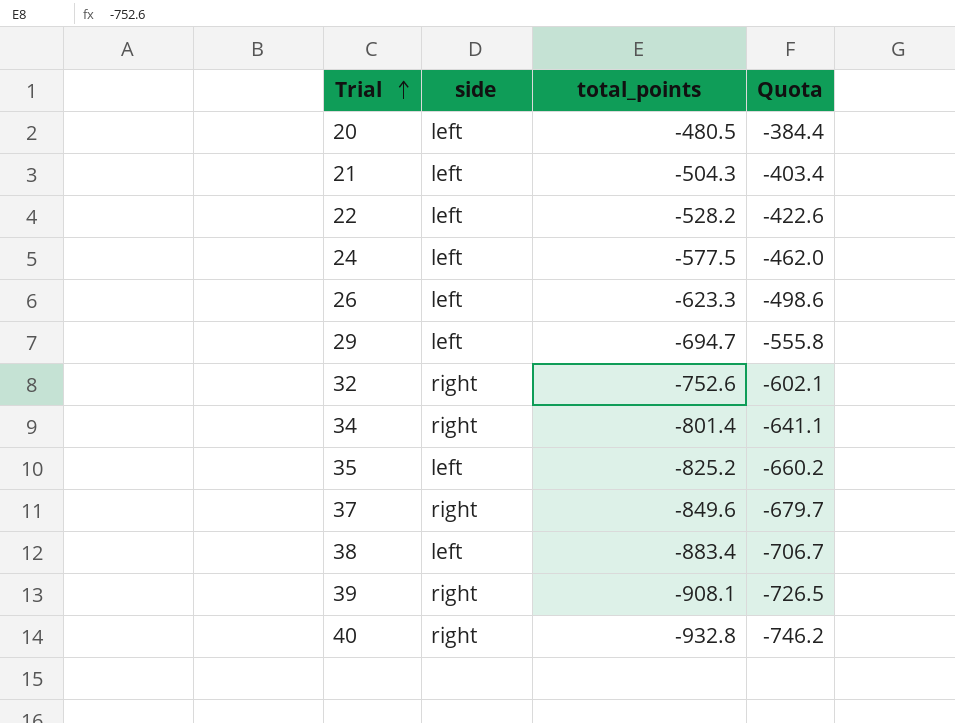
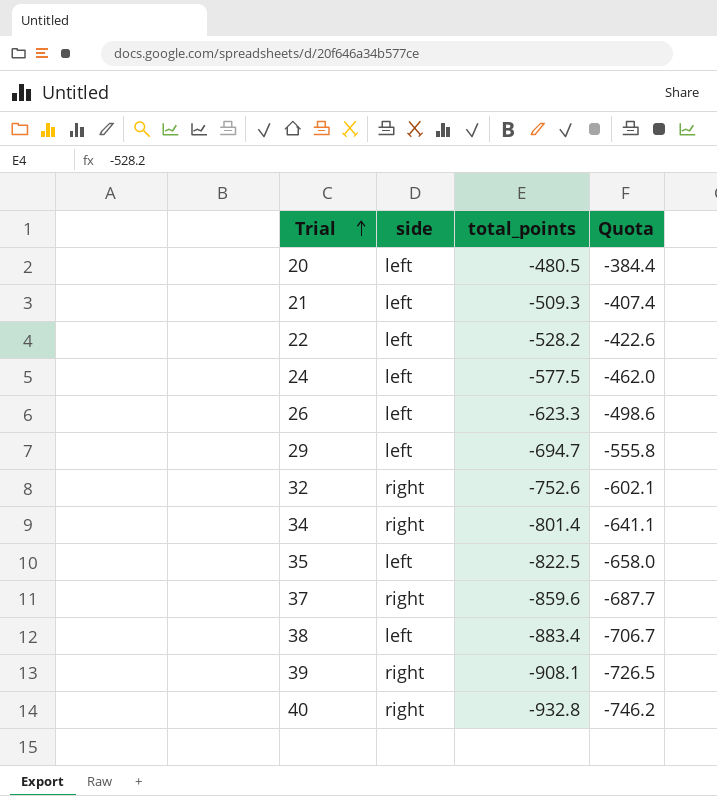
21 | total_points: -504.3 -> -509.3
21 | Quota: -403.4 -> -407.4
35 | total_points: -825.2 -> -822.5
35 | Quota: -660.2 -> -658.0
37 | total_points: -849.6 -> -859.6
37 | Quota: -679.7 -> -687.7

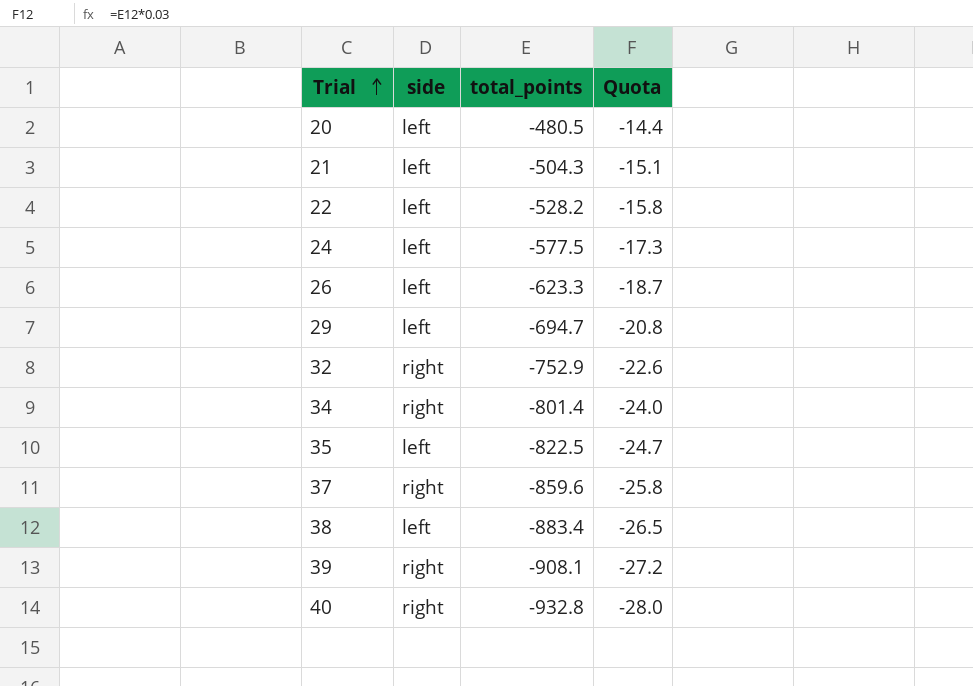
column Quota | formula: [total_points] * 0.8 -> [total_points] * 0.03
21 | total_points: -509.3 -> -504.3
32 | total_points: -752.6 -> -752.9

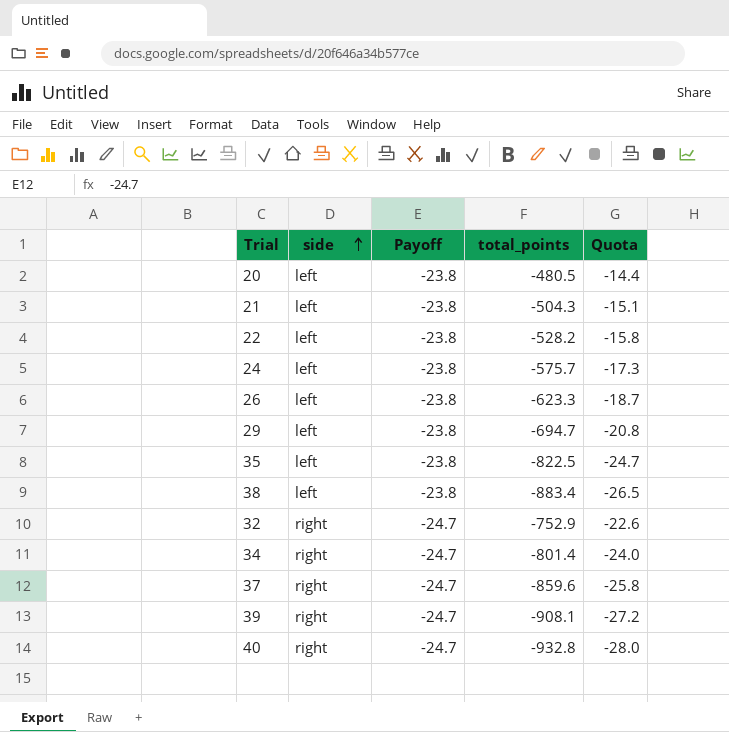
row order: Trial ascending -> side ascending
column Payoff | position: none -> 3
24 | total_points: -577.5 -> -575.7

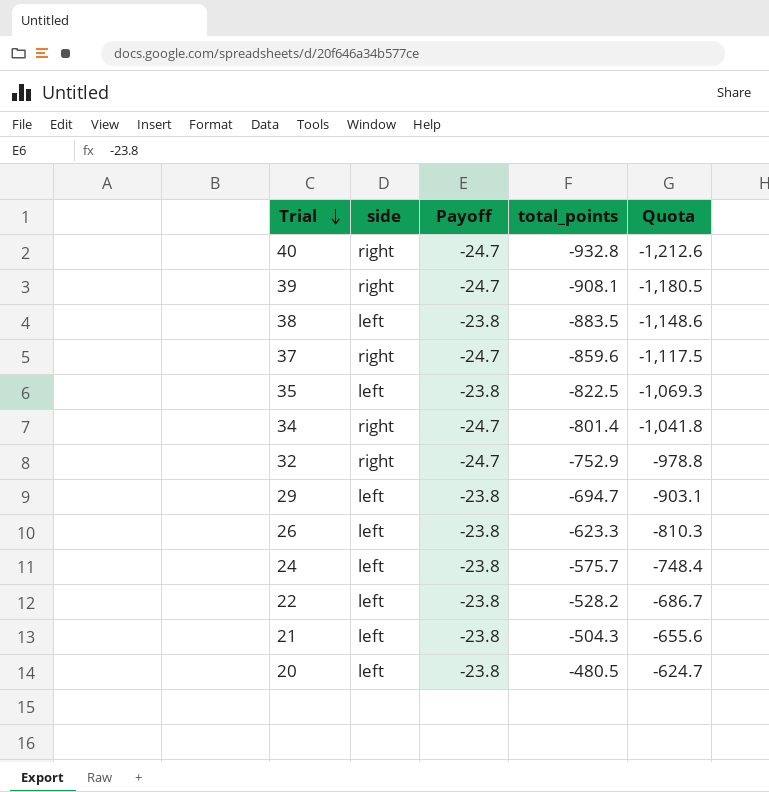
row order: side ascending -> Trial descending
column Quota | formula: [total_points] * 0.03 -> [total_points] * 1.3
38 | total_points: -883.4 -> -883.5

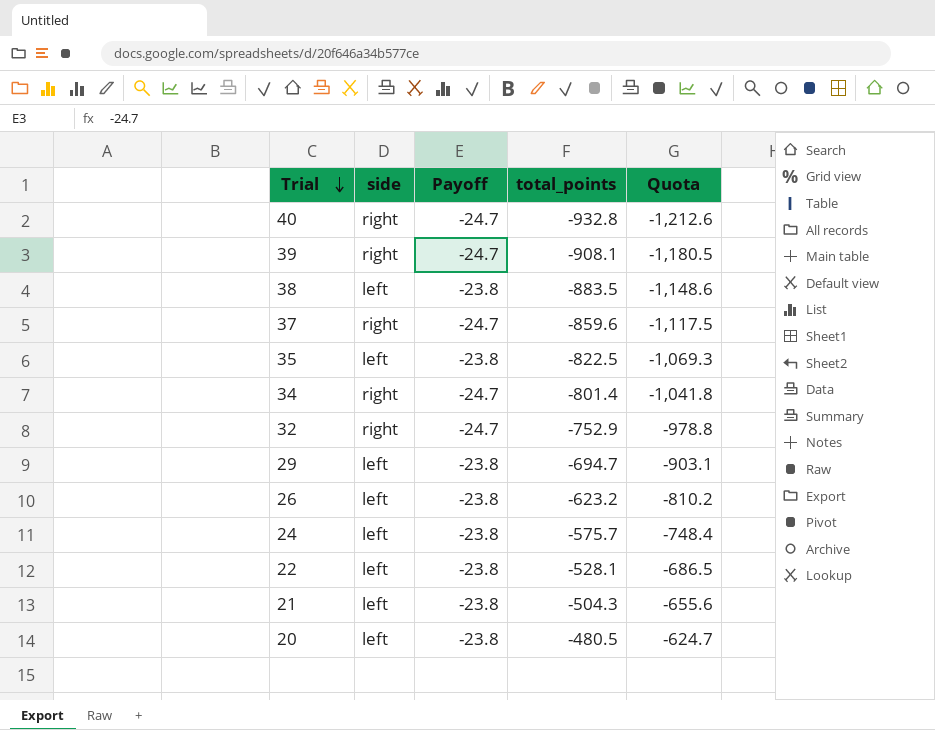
26 | total_points: -623.3 -> -623.2
26 | Quota: -810.3 -> -810.2
22 | total_points: -528.2 -> -528.1
22 | Quota: -686.7 -> -686.5

